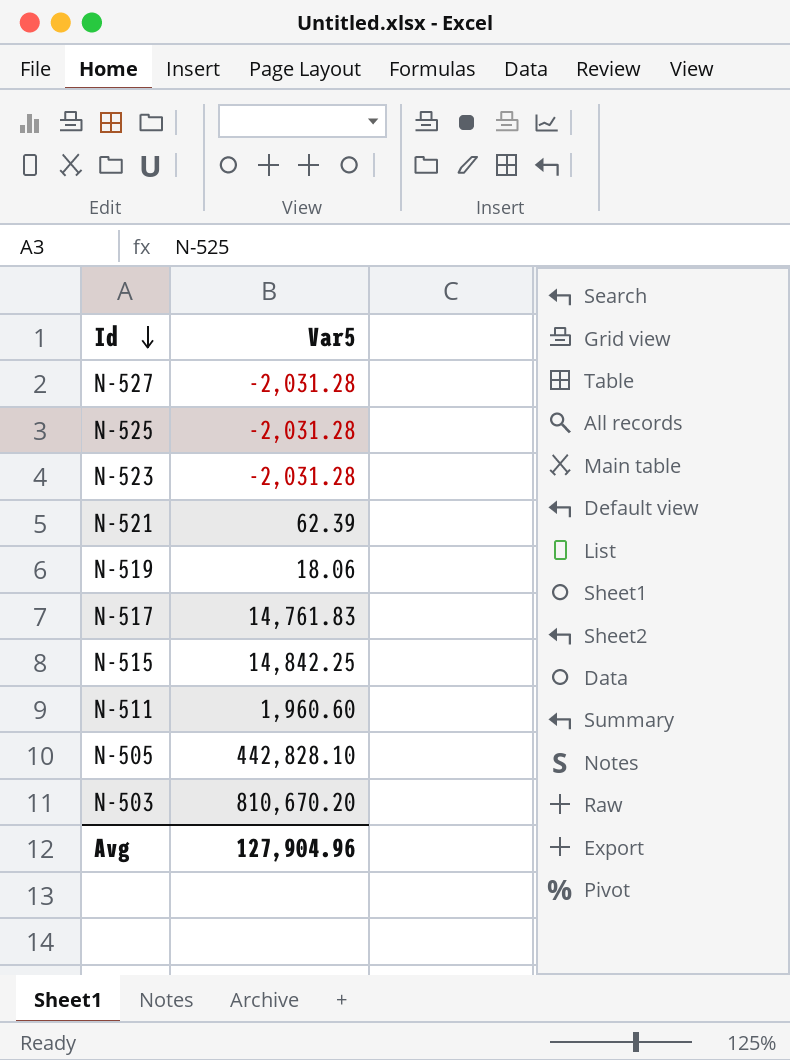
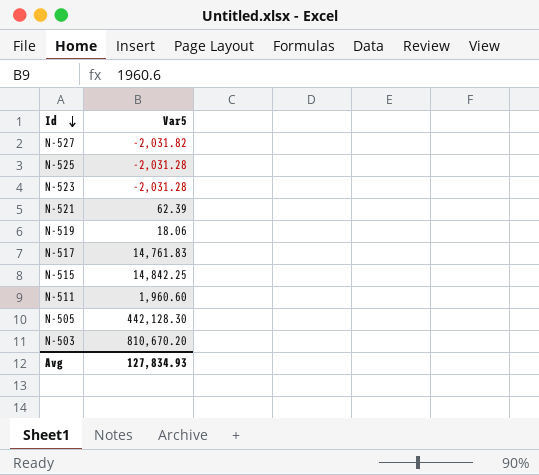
N-527 | Var5: -2,031.28 -> -2,031.82
N-505 | Var5: 442,828.10 -> 442,128.30
Avg | Var5: 127,904.96 -> 127,834.93

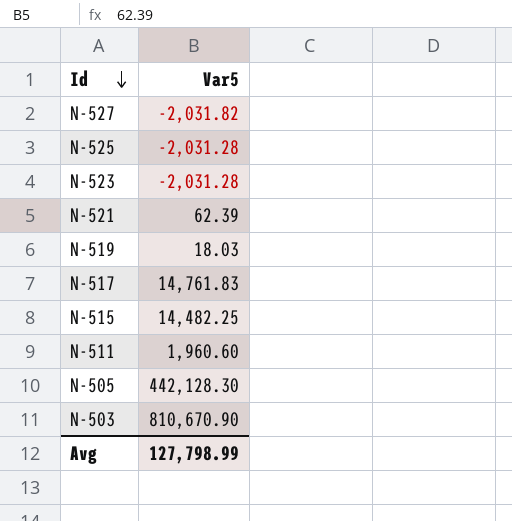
N-519 | Var5: 18.06 -> 18.03
N-515 | Var5: 14,842.25 -> 14,482.25
N-503 | Var5: 810,670.20 -> 810,670.90
Avg | Var5: 127,834.93 -> 127,798.99

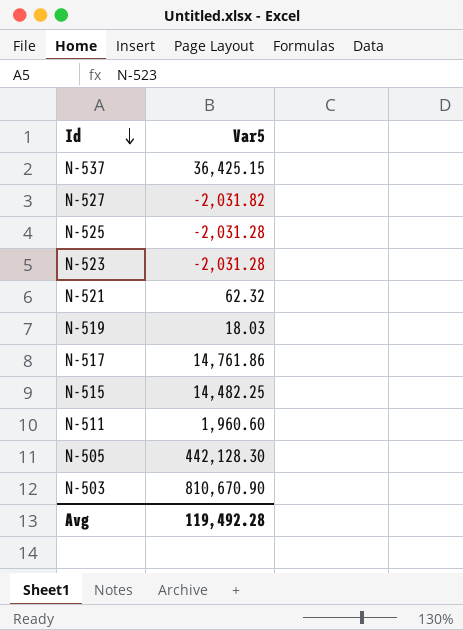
row N-537: none -> 36,425.15
N-521 | Var5: 62.39 -> 62.32
N-517 | Var5: 14,761.83 -> 14,761.86
Avg | Var5: 127,798.99 -> 119,492.28

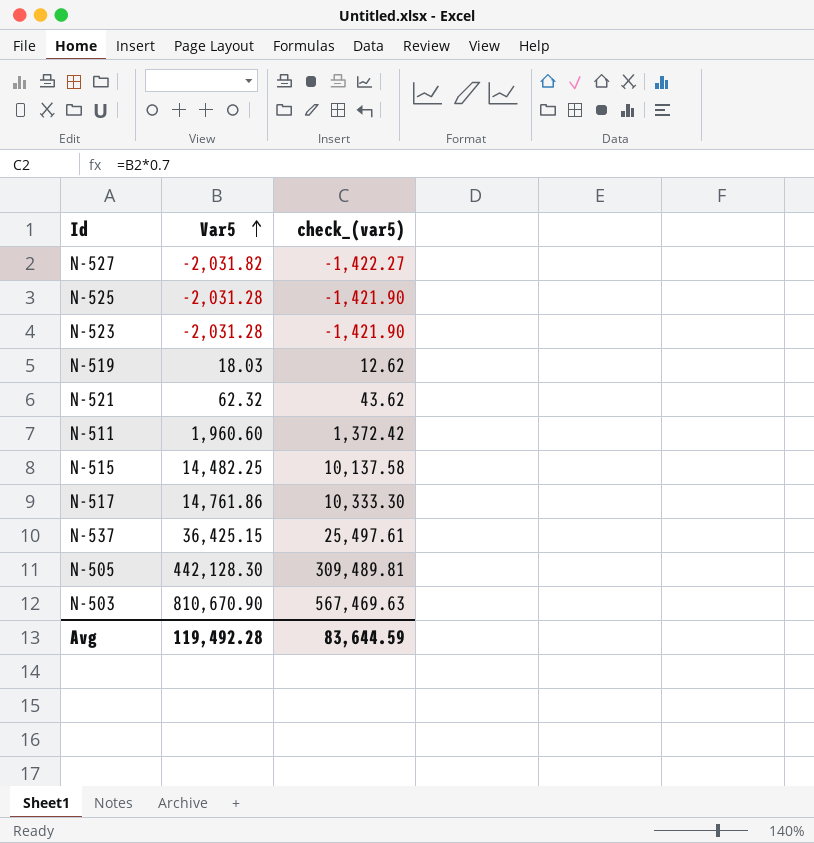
row order: Id descending -> Var5 ascending
column check_(var5) | formula: none -> [Var5] * 0.7

